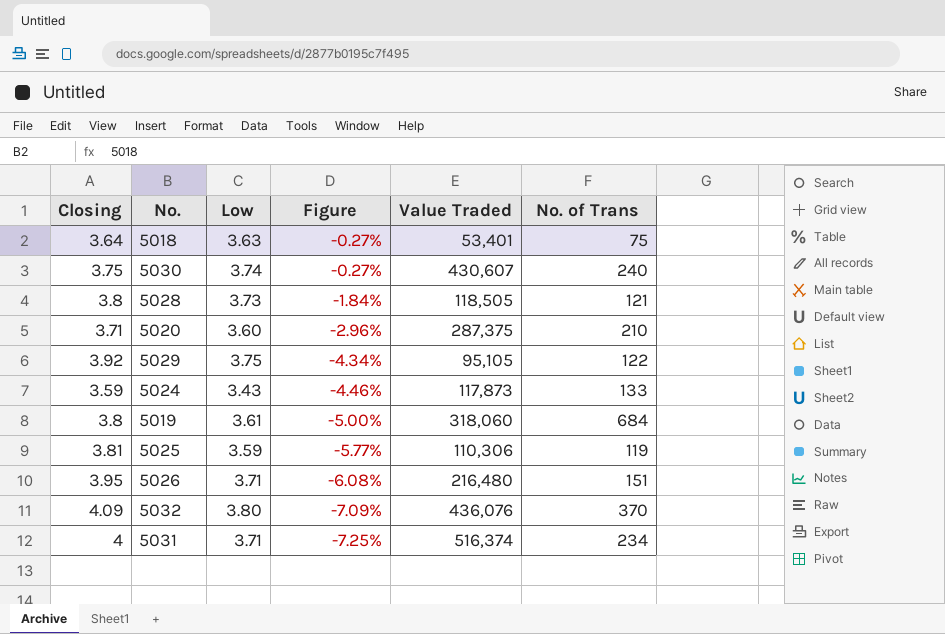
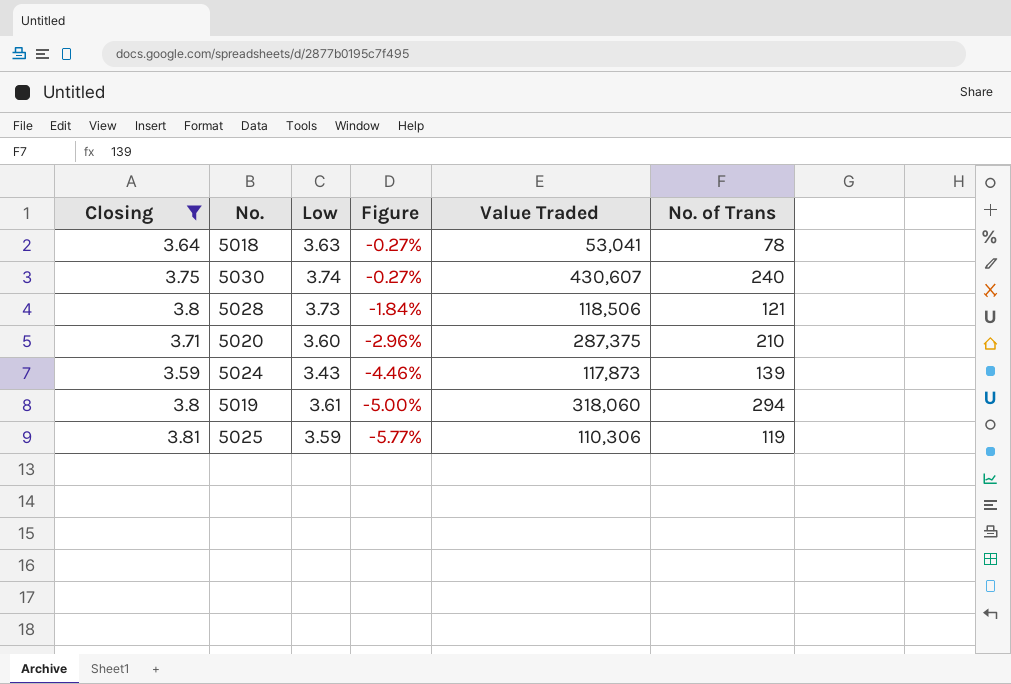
filter: none -> Closing <= 3.81
5018 | Value Traded: 53,401 -> 53,041
5018 | No. of Trans: 75 -> 78
5028 | Value Traded: 118,505 -> 118,506
5024 | No. of Trans: 133 -> 139
5019 | No. of Trans: 684 -> 294

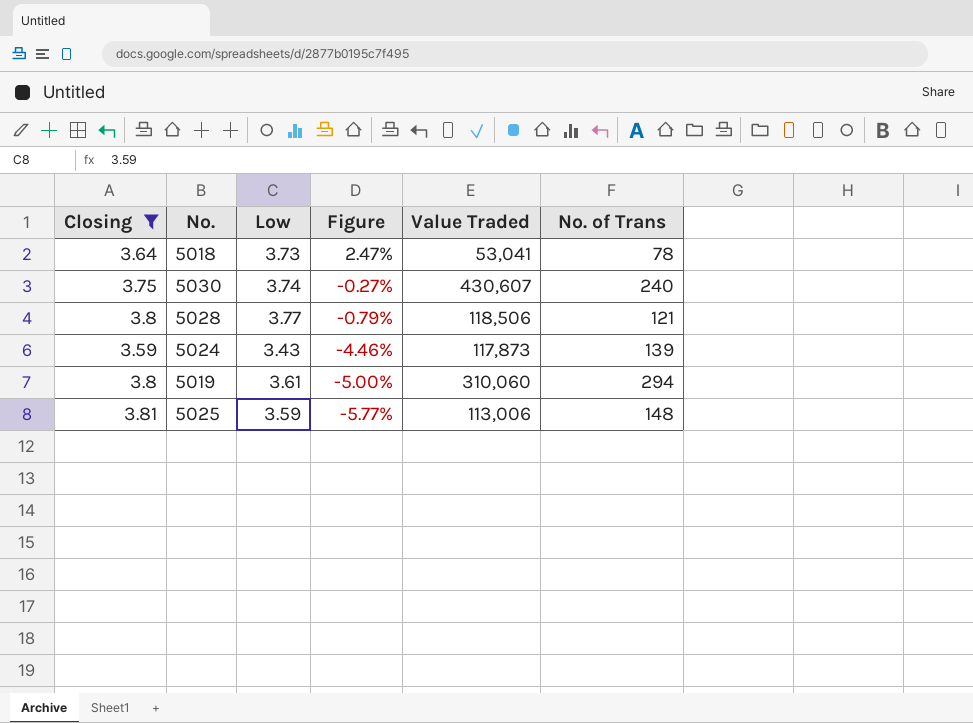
row 5020: 3.71 | 3.60 | -2.96% | 287,375 | 210 -> none
5018 | Low: 3.63 -> 3.73
5018 | Figure: -0.27% -> 2.47%
5028 | Low: 3.73 -> 3.77
5028 | Figure: -1.84% -> -0.79%
5019 | Value Traded: 318,060 -> 310,060
5025 | Value Traded: 110,306 -> 113,006
5025 | No. of Trans: 119 -> 148

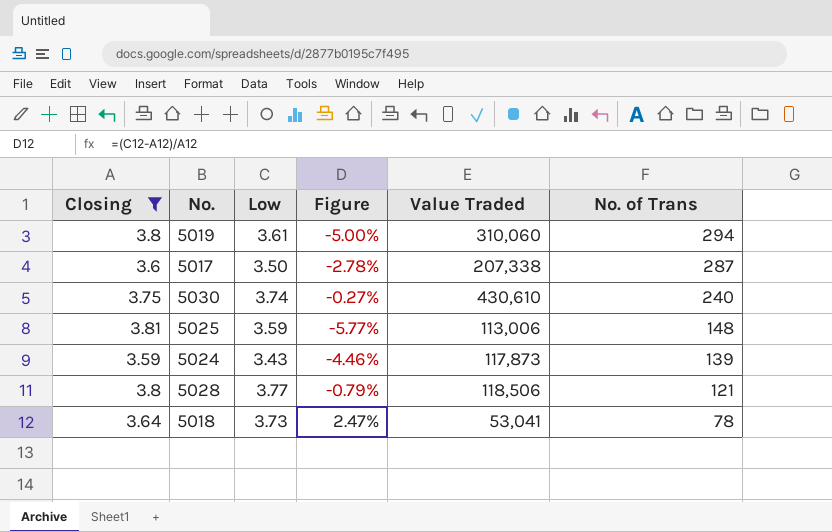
row order: Figure descending -> No. of Trans descending
row 5017: none -> 3.6 | 3.50 | -2.78% | 207,338 | 287
5030 | Value Traded: 430,607 -> 430,610

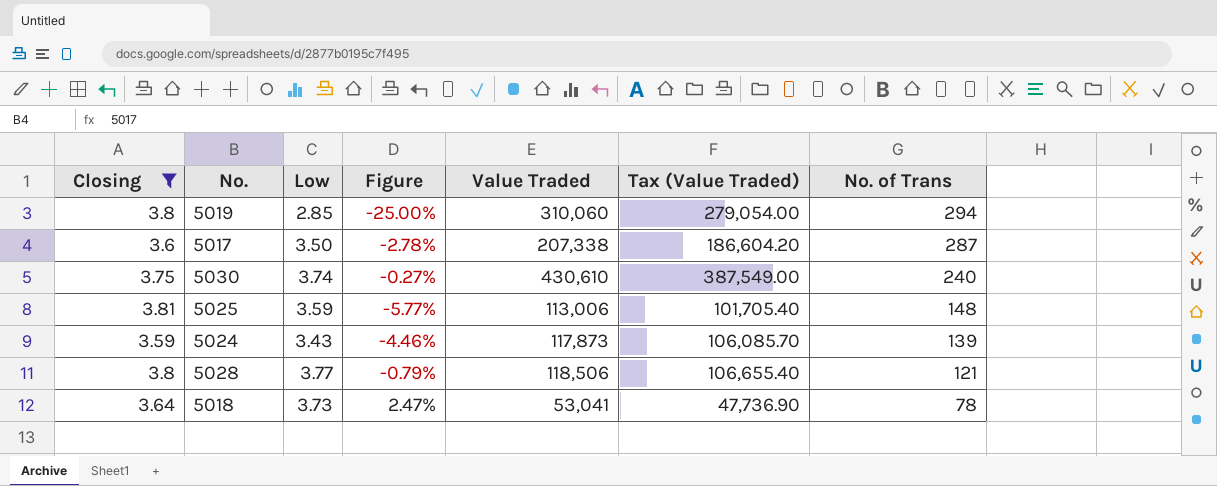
column Tax (Value Traded) | formula: none -> [Value Traded] * 0.9
5019 | Low: 3.61 -> 2.85
5019 | Figure: -5.00% -> -25.00%

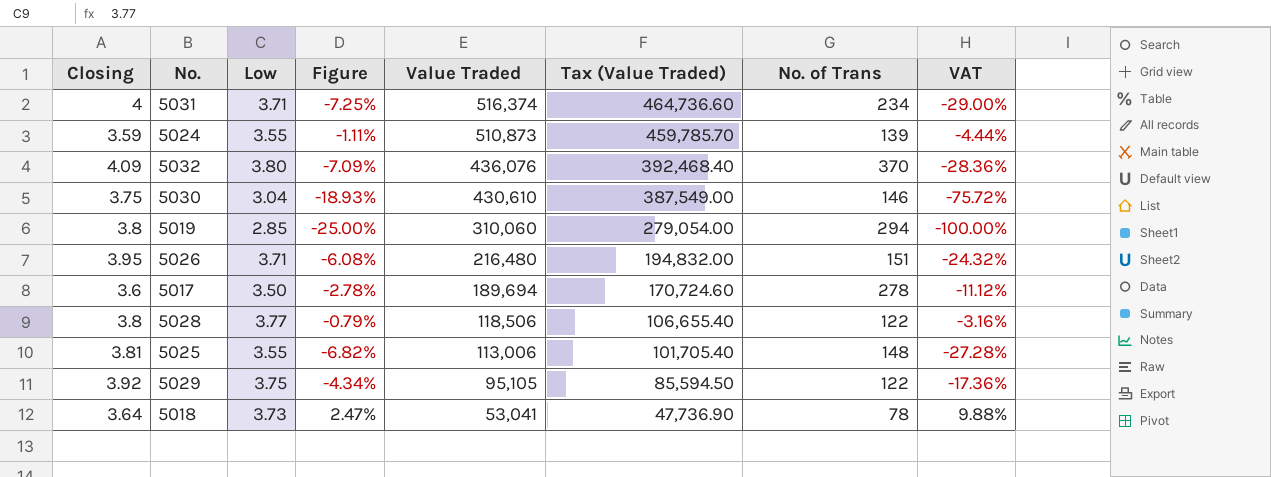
filter: Closing <= 3.81 -> none
row order: No. of Trans descending -> Value Traded descending
column VAT | formula: none -> [Figure] * 4
5024 | Low: 3.43 -> 3.55
5024 | Figure: -4.46% -> -1.11%
5024 | Value Traded: 117,873 -> 510,873
5024 | Tax (Value Traded): 106,085.70 -> 459,785.70
5030 | Low: 3.74 -> 3.04
5030 | Figure: -0.27% -> -18.93%
5030 | No. of Trans: 240 -> 146
5017 | Value Traded: 207,338 -> 189,694
5017 | Tax (Value Traded): 186,604.20 -> 170,724.60
5017 | No. of Trans: 287 -> 278
5028 | No. of Trans: 121 -> 122
5025 | Low: 3.59 -> 3.55
5025 | Figure: -5.77% -> -6.82%

